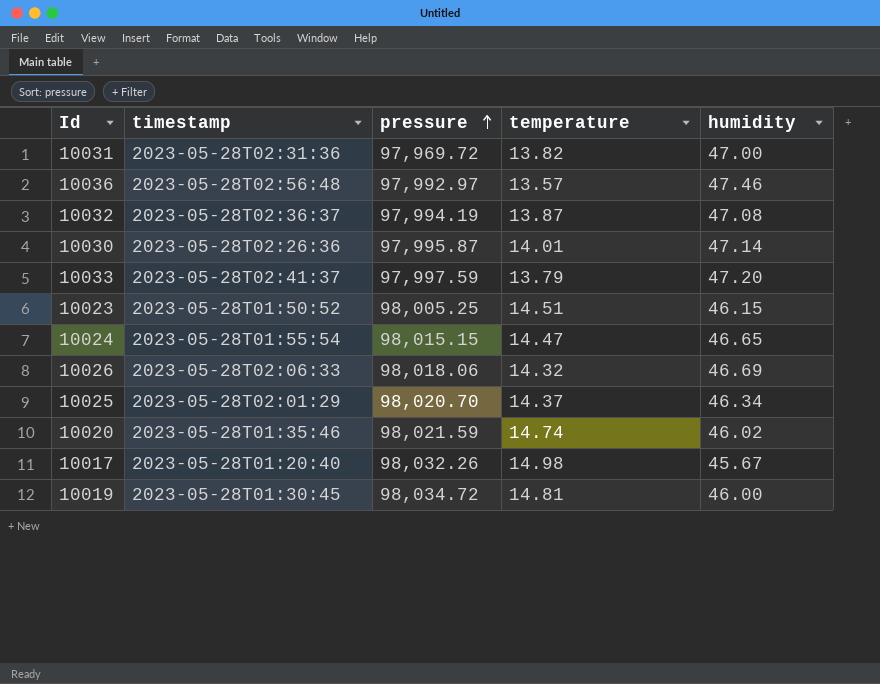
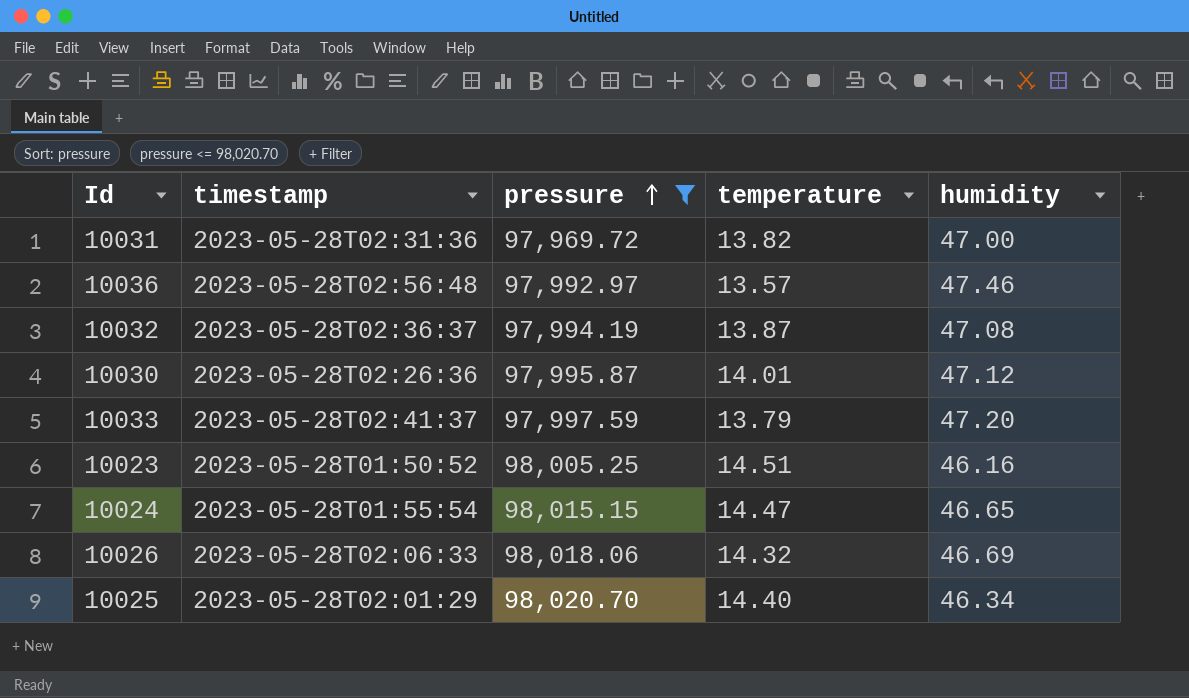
filter: none -> pressure <= 98,020.70
10030 | humidity: 47.14 -> 47.12
10023 | humidity: 46.15 -> 46.16
10025 | temperature: 14.37 -> 14.40

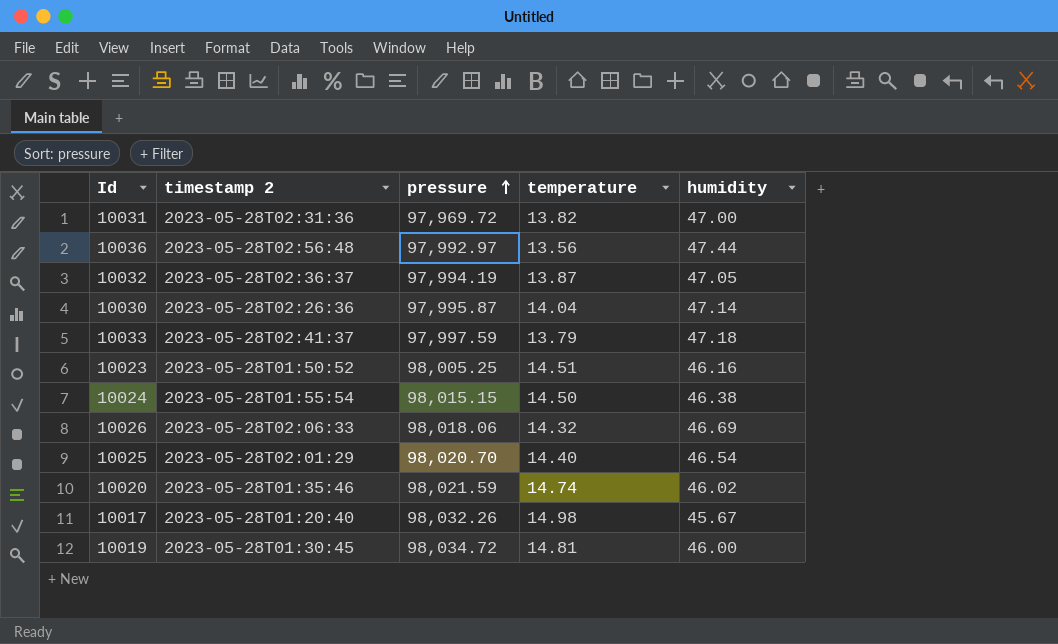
filter: pressure <= 98,020.70 -> none
column name: timestamp -> timestamp 2
10036 | temperature: 13.57 -> 13.56
10036 | humidity: 47.46 -> 47.44
10032 | humidity: 47.08 -> 47.05
10030 | temperature: 14.01 -> 14.04
10030 | humidity: 47.12 -> 47.14
10033 | humidity: 47.20 -> 47.18
10024 | temperature: 14.47 -> 14.50
10024 | humidity: 46.65 -> 46.38
10025 | humidity: 46.34 -> 46.54

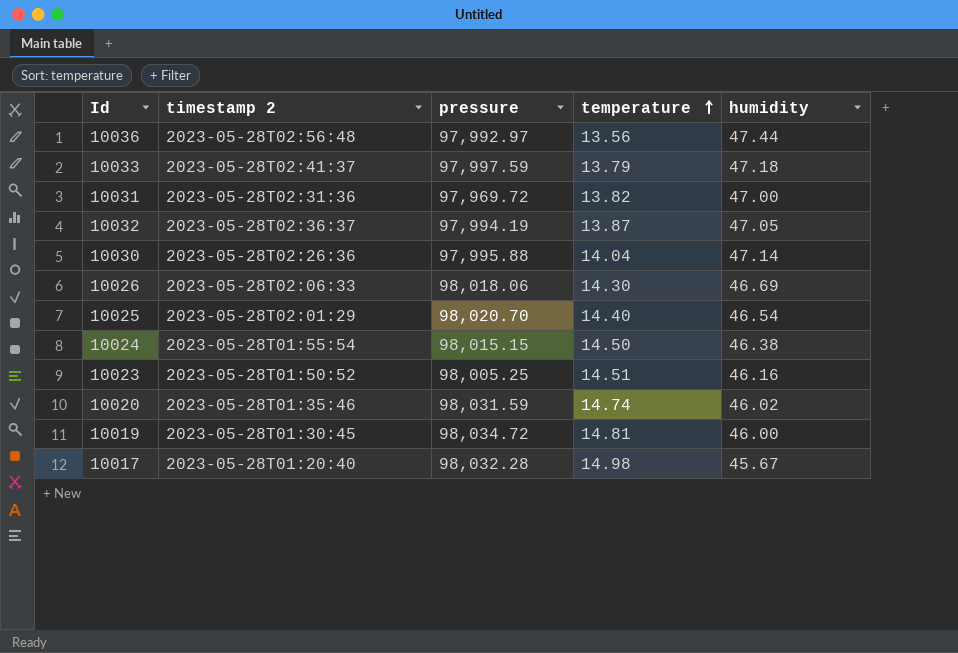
row order: pressure ascending -> temperature ascending
10030 | pressure: 97,995.87 -> 97,995.88
10026 | temperature: 14.32 -> 14.30
10020 | pressure: 98,021.59 -> 98,031.59
10017 | pressure: 98,032.26 -> 98,032.28

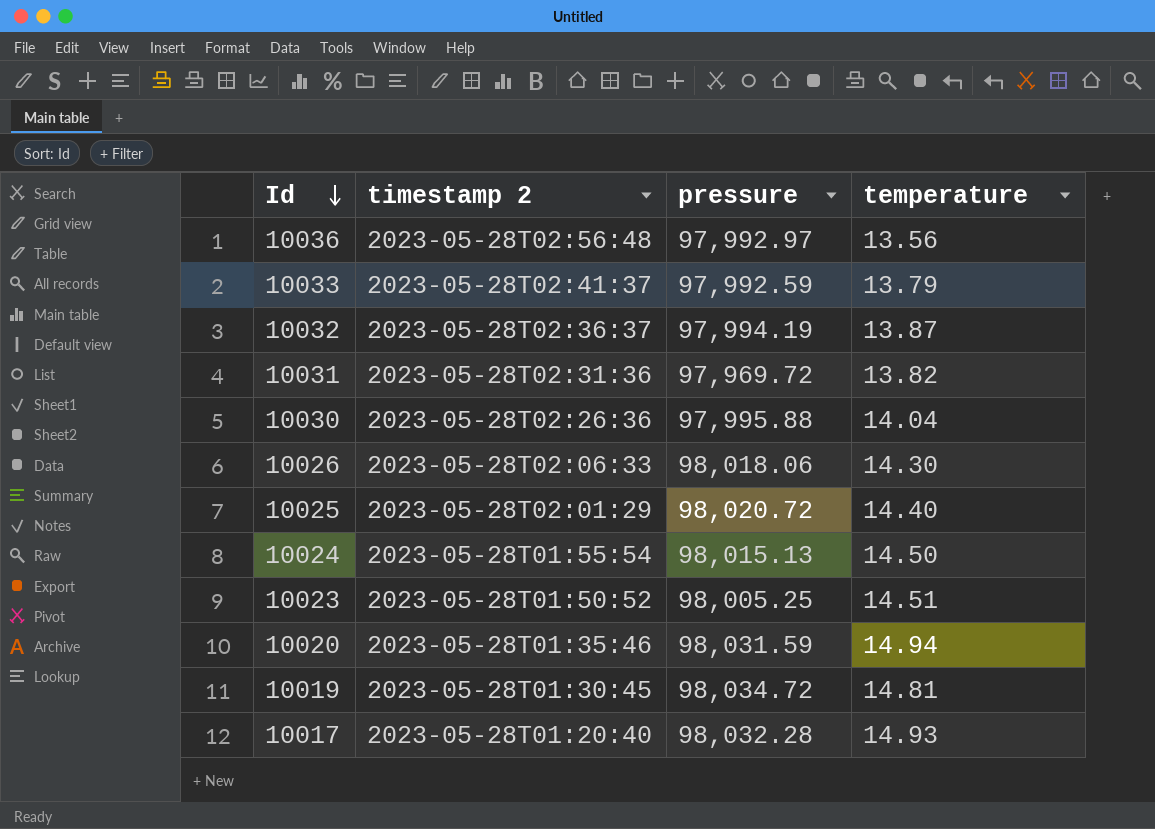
row order: temperature ascending -> Id descending
column humidity | position: 5 -> none
10033 | pressure: 97,997.59 -> 97,992.59
10025 | pressure: 98,020.70 -> 98,020.72
10024 | pressure: 98,015.15 -> 98,015.13
10020 | temperature: 14.74 -> 14.94
10017 | temperature: 14.98 -> 14.93

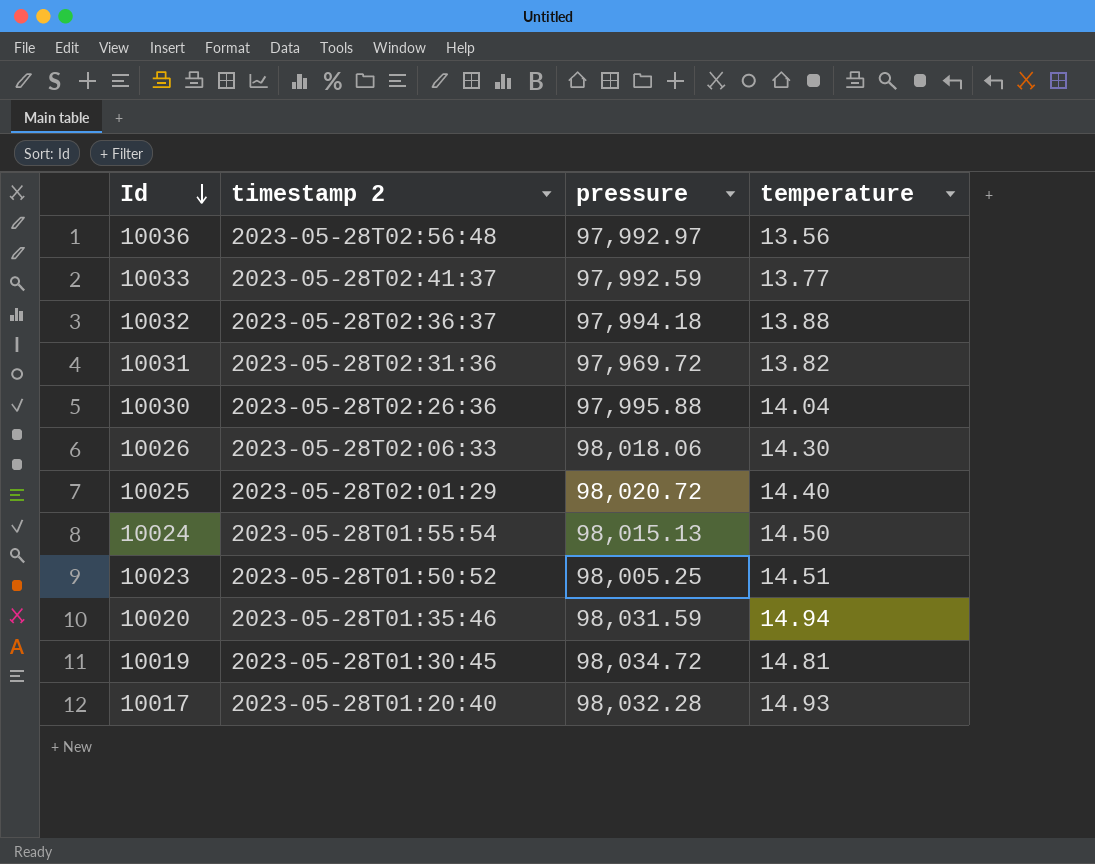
10033 | temperature: 13.79 -> 13.77
10032 | pressure: 97,994.19 -> 97,994.18
10032 | temperature: 13.87 -> 13.88

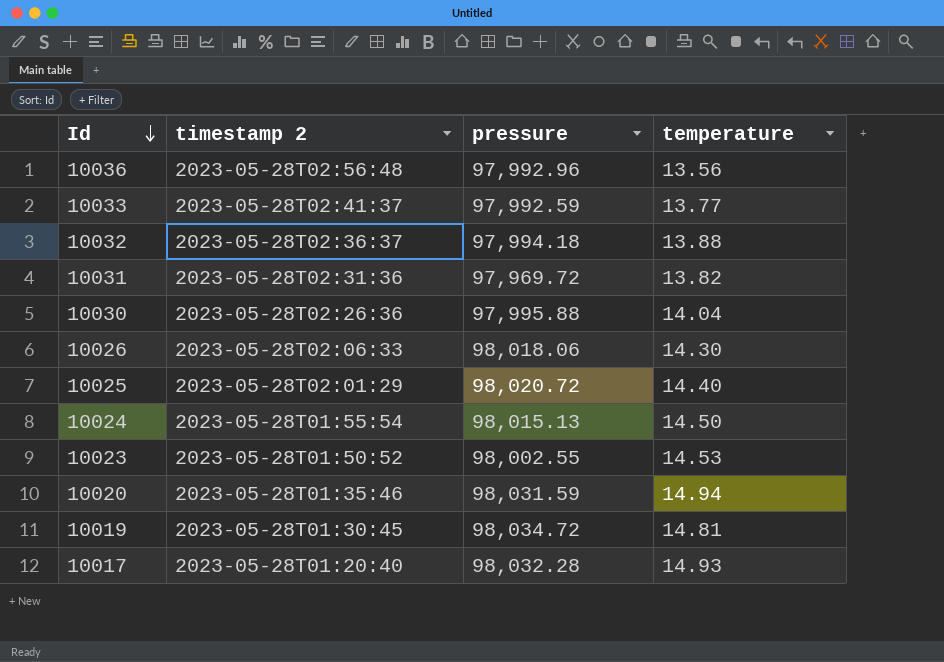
10036 | pressure: 97,992.97 -> 97,992.96
10023 | pressure: 98,005.25 -> 98,002.55
10023 | temperature: 14.51 -> 14.53

